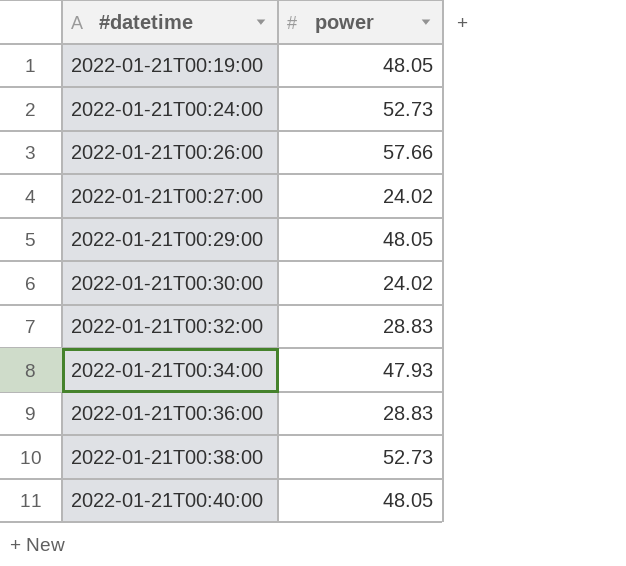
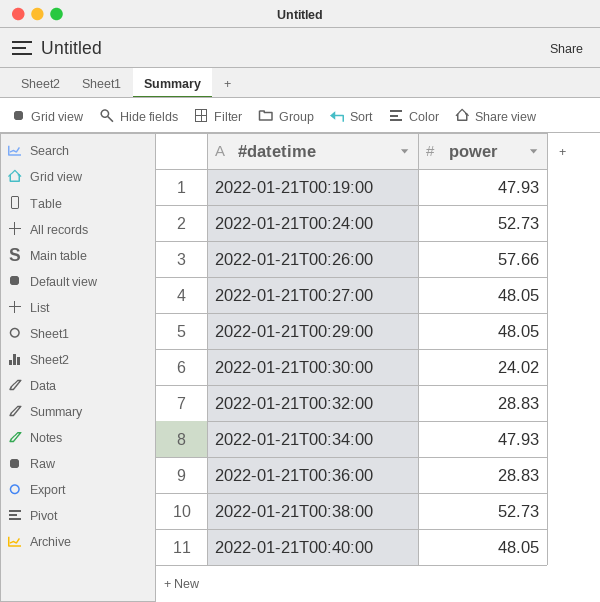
2022-01-21T00:19:00 | power: 48.05 -> 47.93
2022-01-21T00:27:00 | power: 24.02 -> 48.05

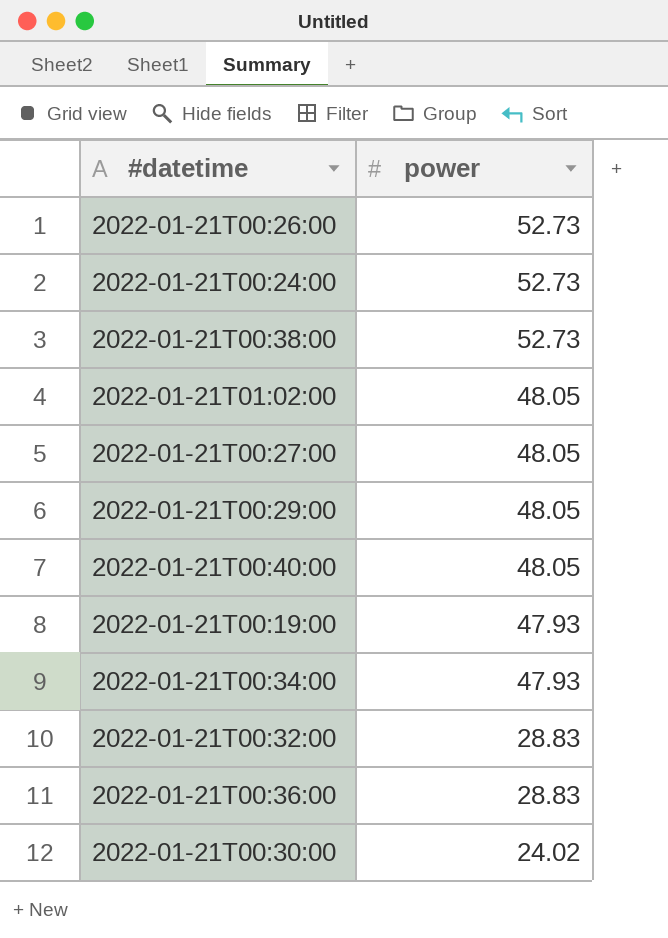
row order: #datetime ascending -> power descending
2022-01-21T00:26:00 | power: 57.66 -> 52.73
row 2022-01-21T01:02:00: none -> 48.05

